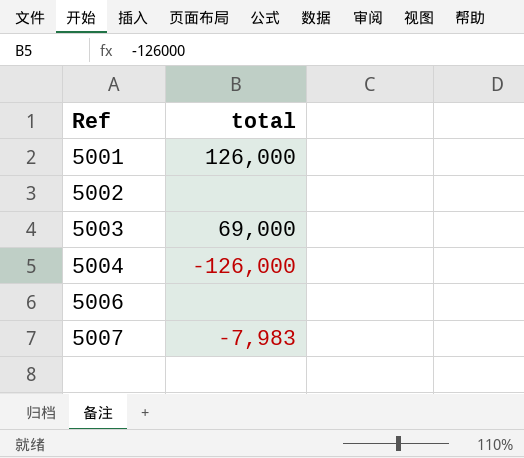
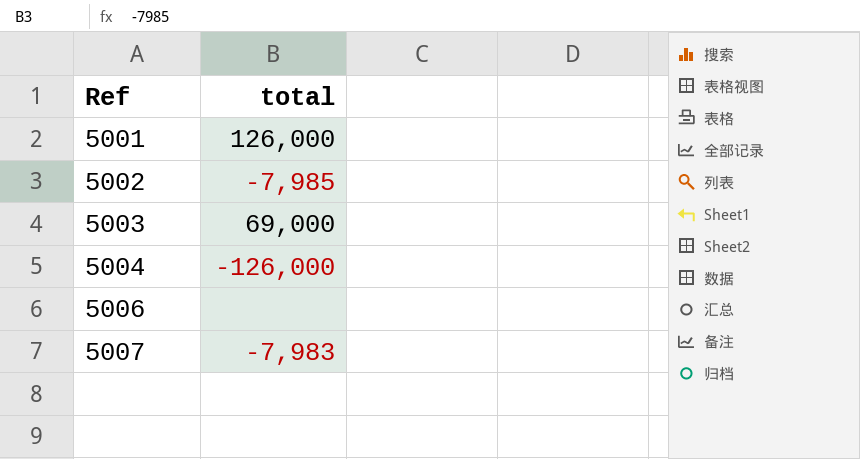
5002 | total: none -> -7,985

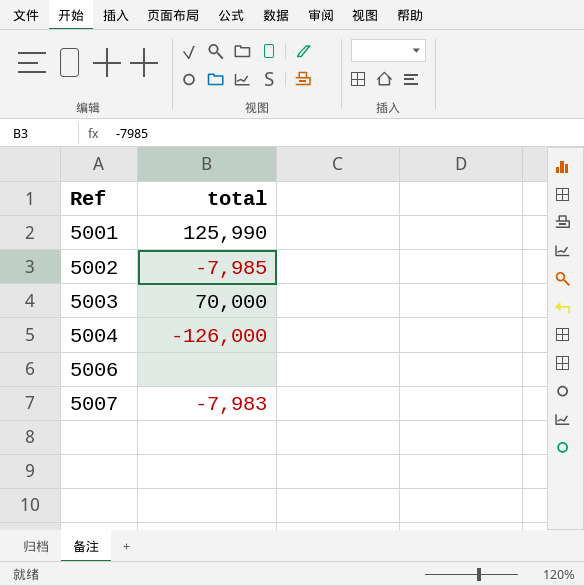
5001 | total: 126,000 -> 125,990
5003 | total: 69,000 -> 70,000

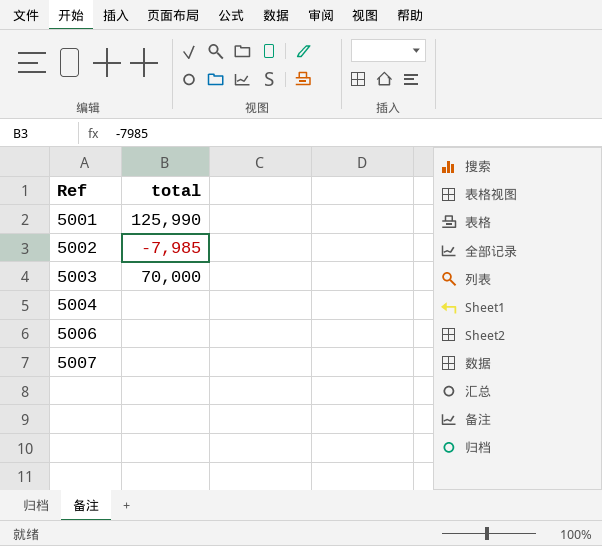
5004 | total: -126,000 -> none
5007 | total: -7,983 -> none

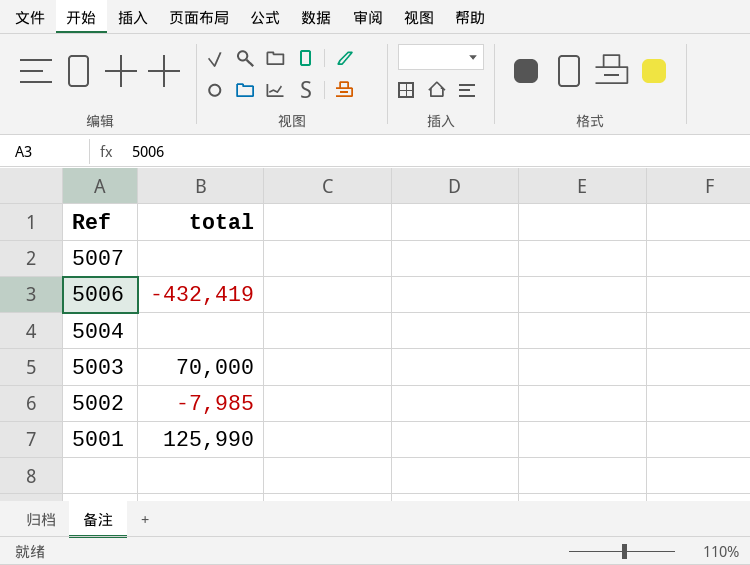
row order: Ref ascending -> Ref descending
5006 | total: none -> -432,419

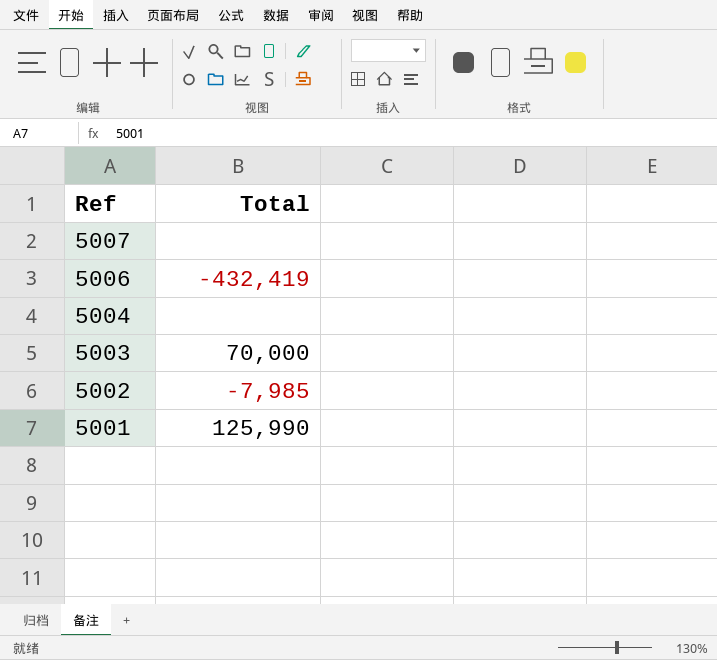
column name: total -> Total

